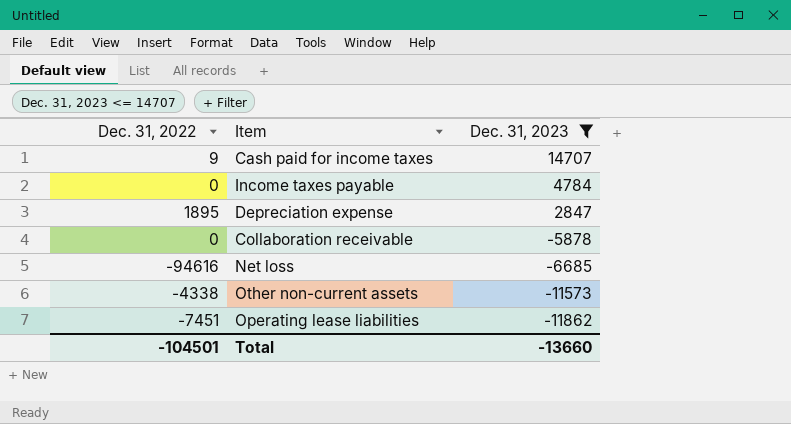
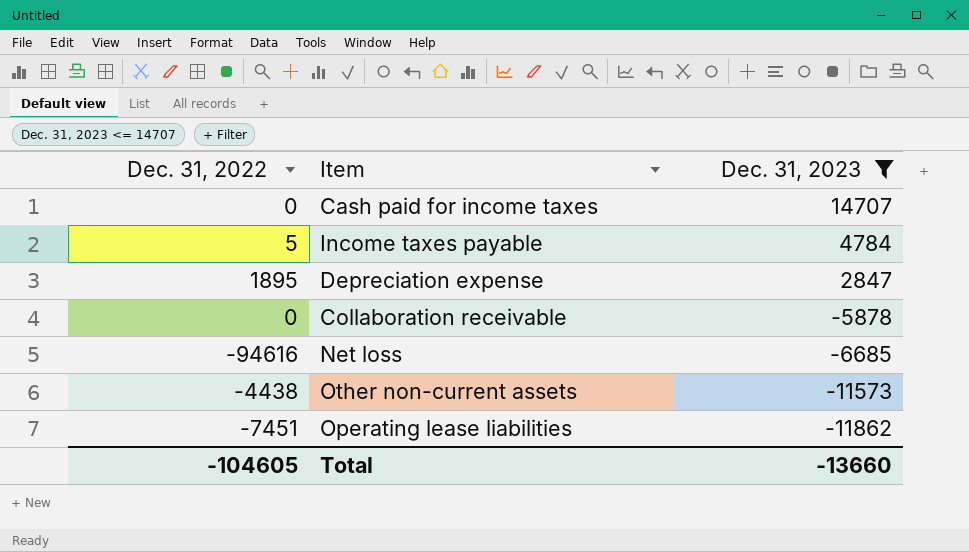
Cash paid for income taxes | Dec. 31, 2022: 9 -> 0
Income taxes payable | Dec. 31, 2022: 0 -> 5
Other non-current assets | Dec. 31, 2022: -4338 -> -4438
Total | Dec. 31, 2022: -104501 -> -104605

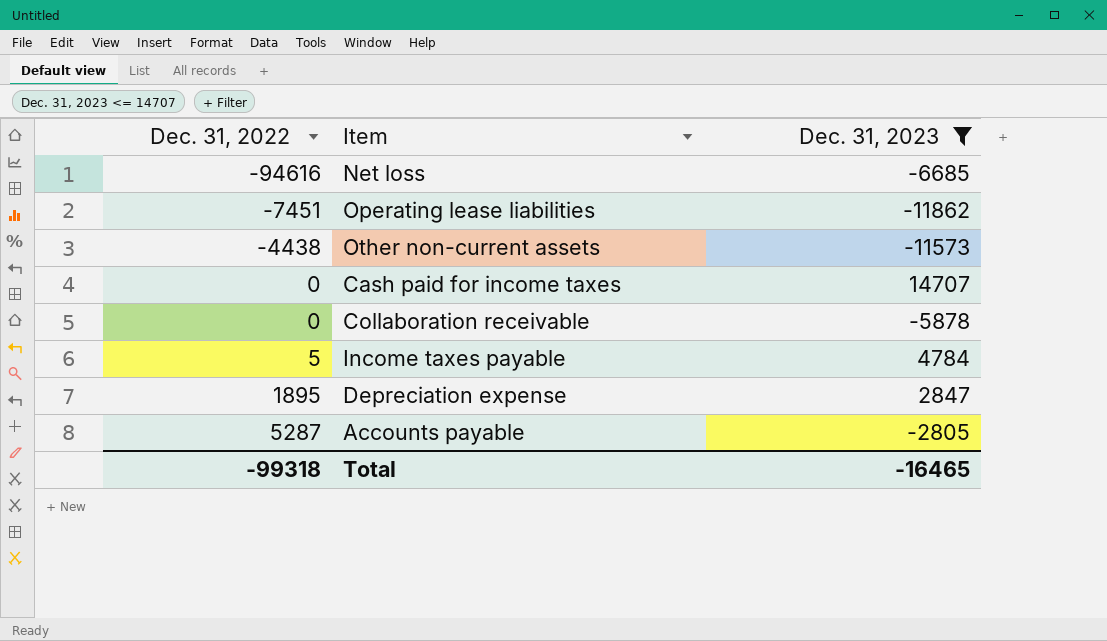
row order: Dec. 31, 2023 descending -> Dec. 31, 2022 ascending
row Accounts payable: none -> 5287 | -2805
Total | Dec. 31, 2022: -104605 -> -99318
Total | Dec. 31, 2023: -13660 -> -16465

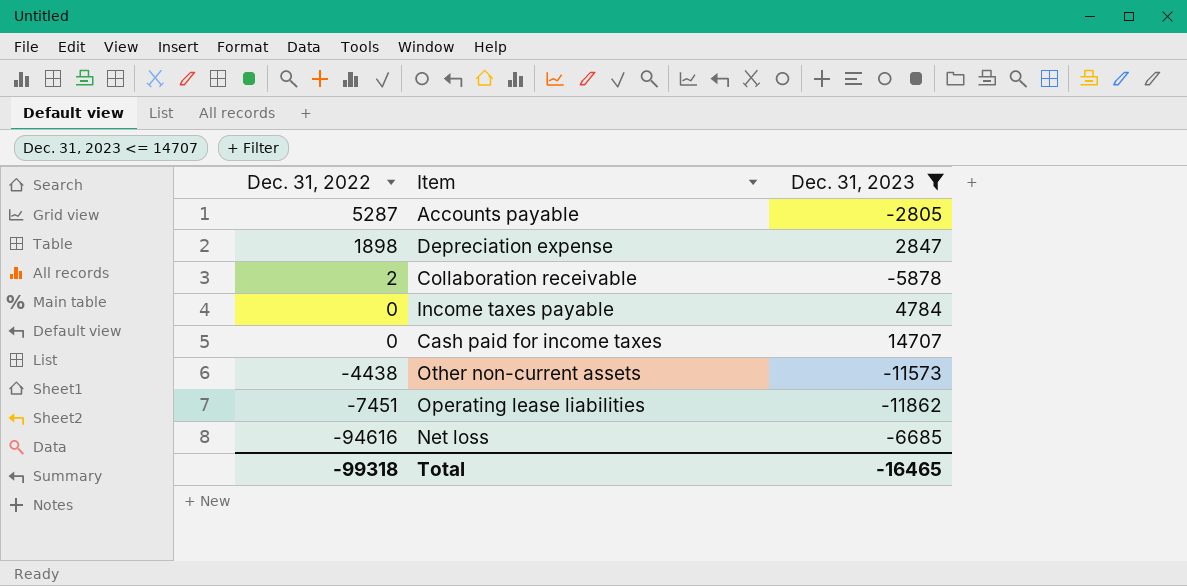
row order: Dec. 31, 2022 ascending -> Dec. 31, 2022 descending
Depreciation expense | Dec. 31, 2022: 1895 -> 1898
Collaboration receivable | Dec. 31, 2022: 0 -> 2
Income taxes payable | Dec. 31, 2022: 5 -> 0

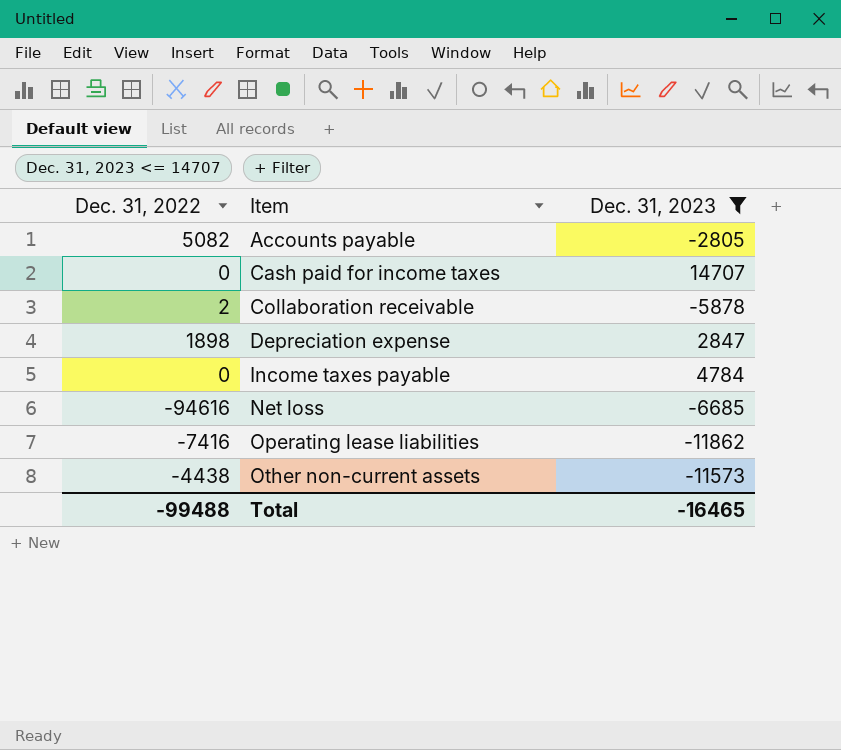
row order: Dec. 31, 2022 descending -> Item ascending
Accounts payable | Dec. 31, 2022: 5287 -> 5082
Operating lease liabilities | Dec. 31, 2022: -7451 -> -7416
Total | Dec. 31, 2022: -99318 -> -99488

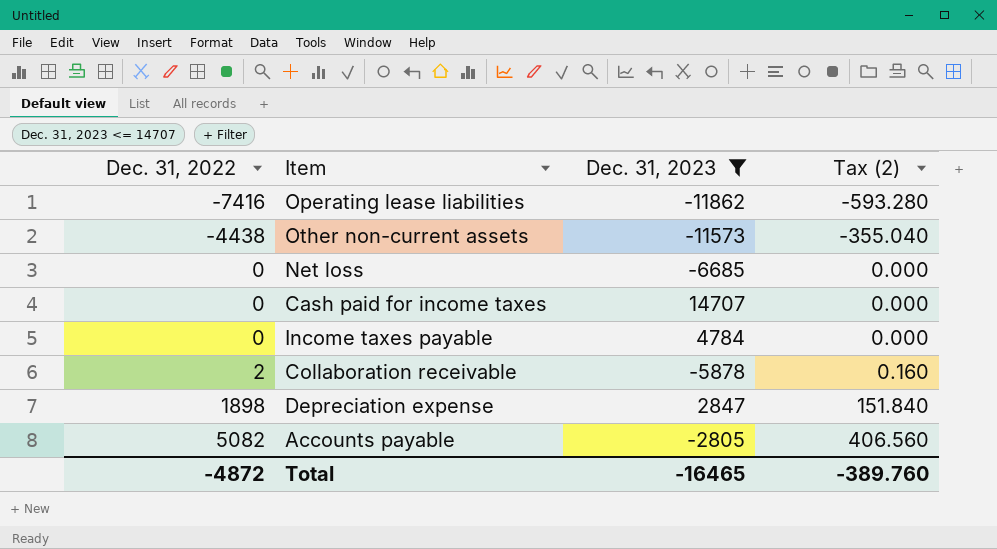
row order: Item ascending -> Dec. 31, 2022 ascending
column Tax (2) | formula: none -> [Dec. 31, 2022] * 0.08
Net loss | Dec. 31, 2022: -94616 -> 0
Total | Dec. 31, 2022: -99488 -> -4872

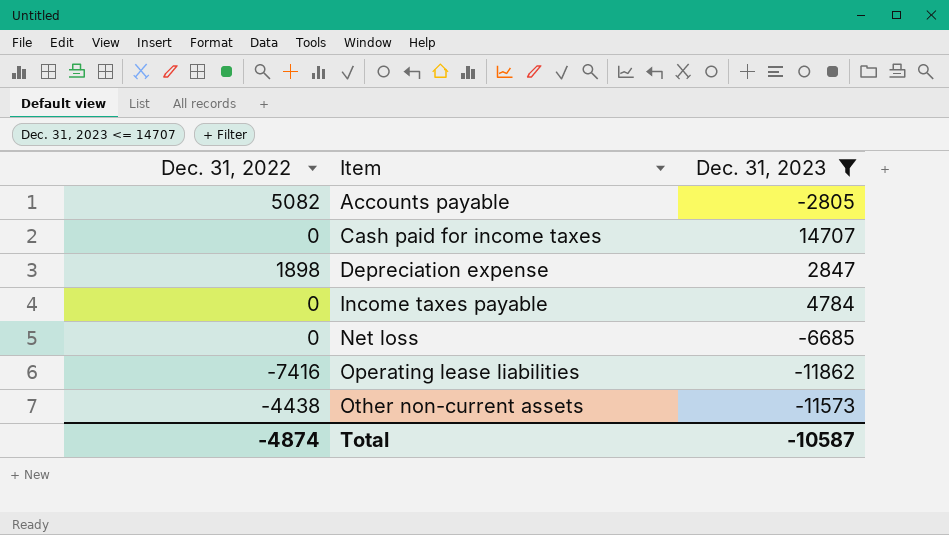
row order: Dec. 31, 2022 ascending -> Item ascending
column Tax (2) | formula: [Dec. 31, 2022] * 0.08 -> none
row Collaboration receivable: 2 | -5878 | 0.160 -> none
Total | Dec. 31, 2022: -4872 -> -4874
Total | Dec. 31, 2023: -16465 -> -10587

